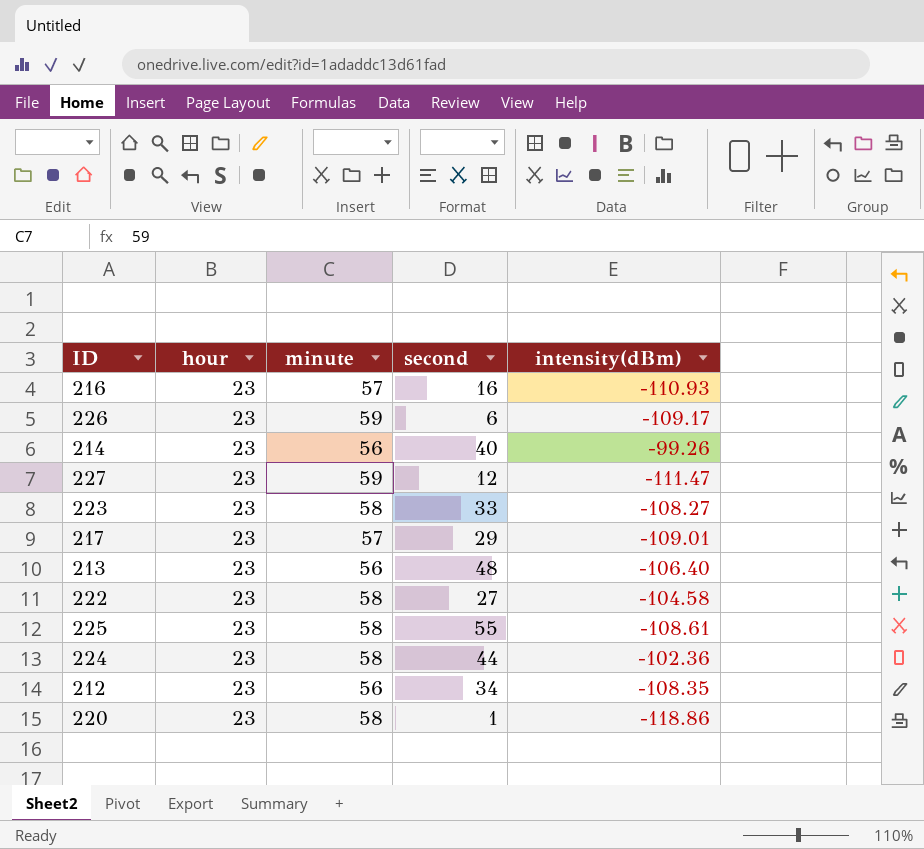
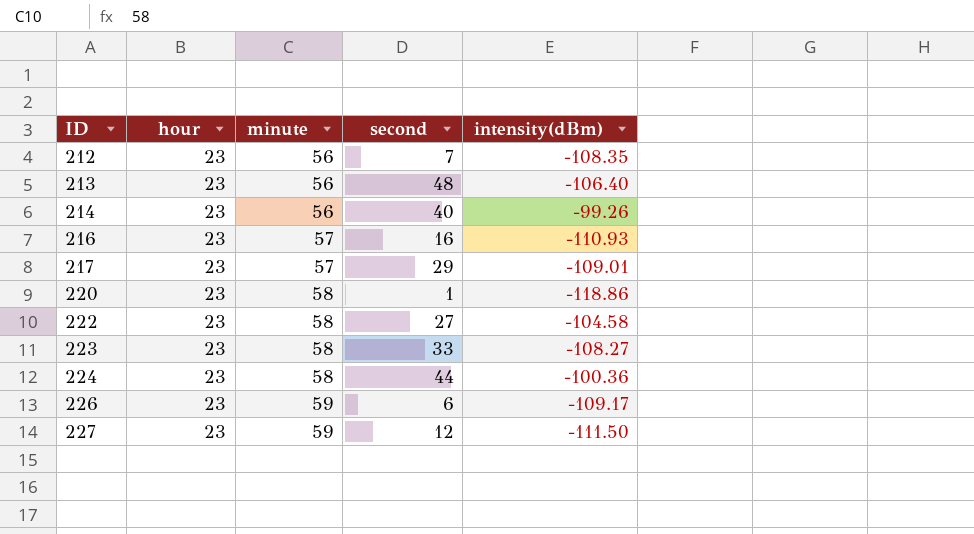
row order: none -> ID ascending
row 225: 23 | 58 | 55 | -108.61 -> none
212 | second: 34 -> 7
224 | intensity(dBm): -102.36 -> -100.36
227 | intensity(dBm): -111.47 -> -111.50

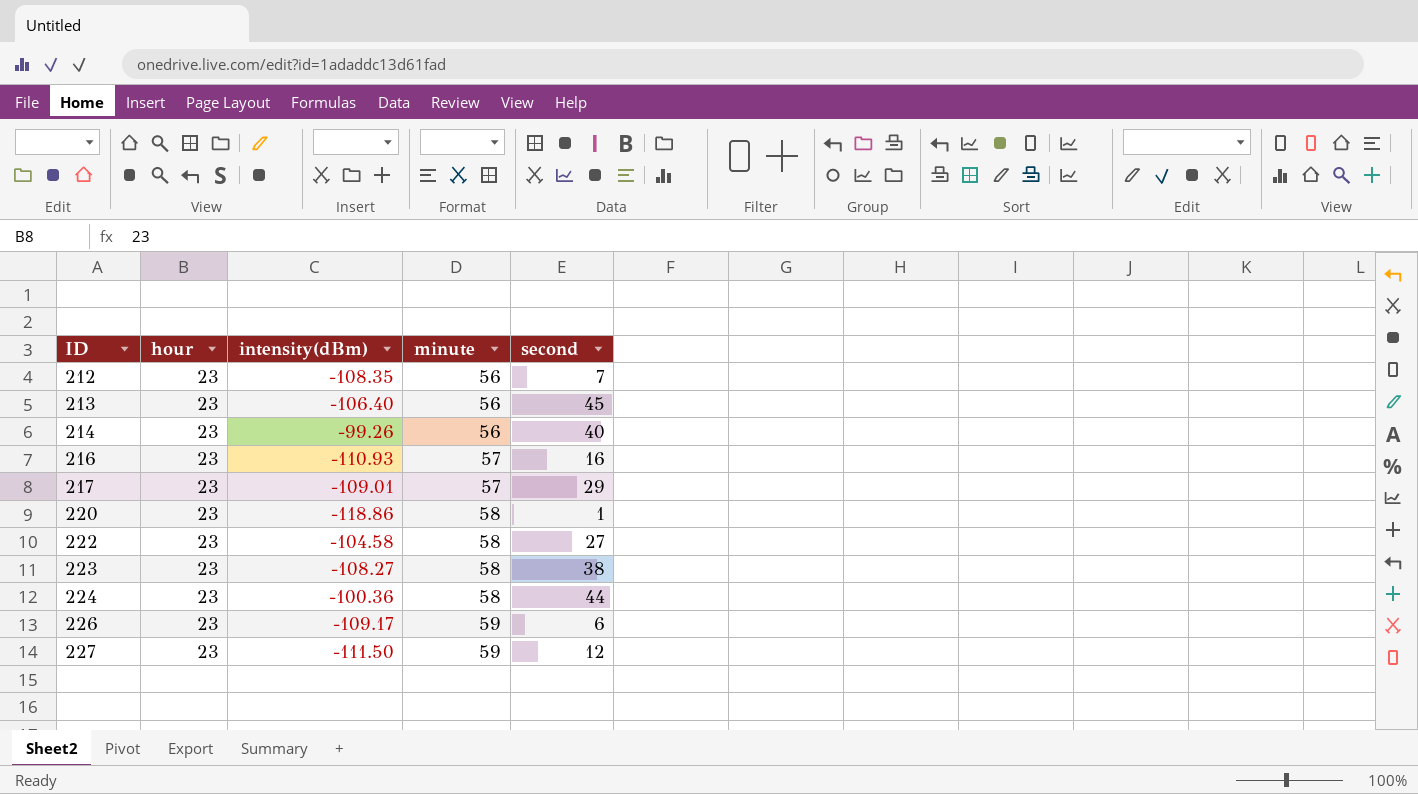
column intensity(dBm) | position: 5 -> 3
213 | second: 48 -> 45
223 | second: 33 -> 38

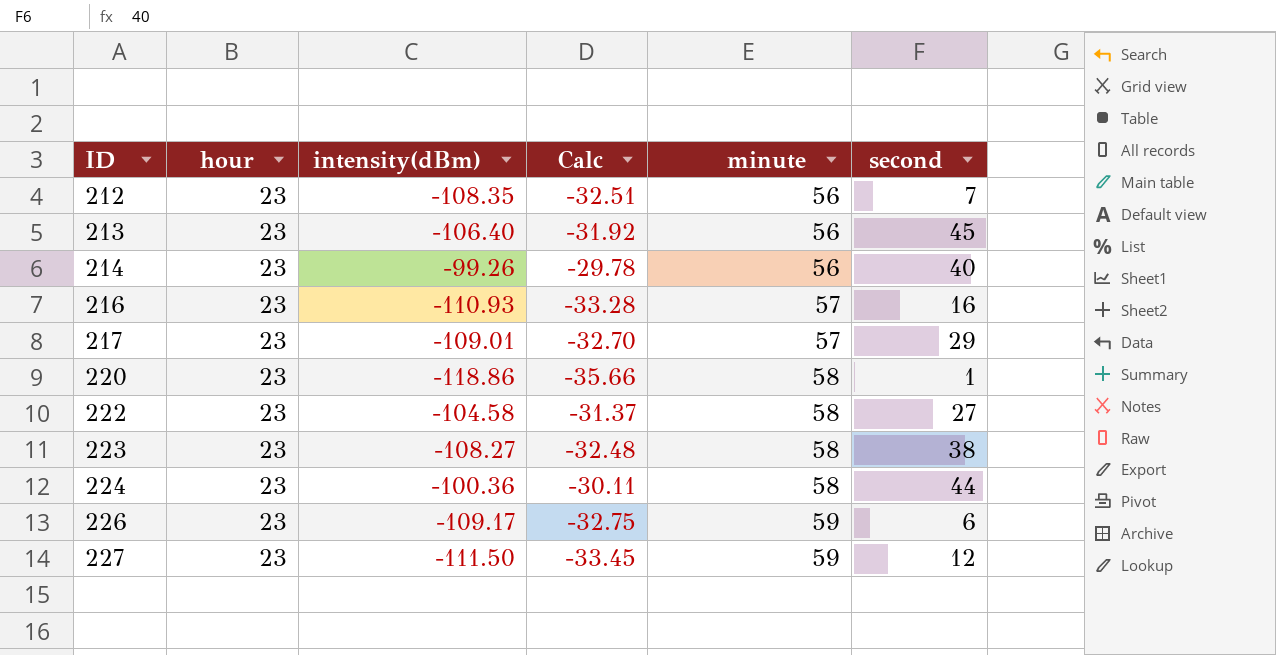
column Calc | formula: none -> [intensity(dBm)] * 0.3

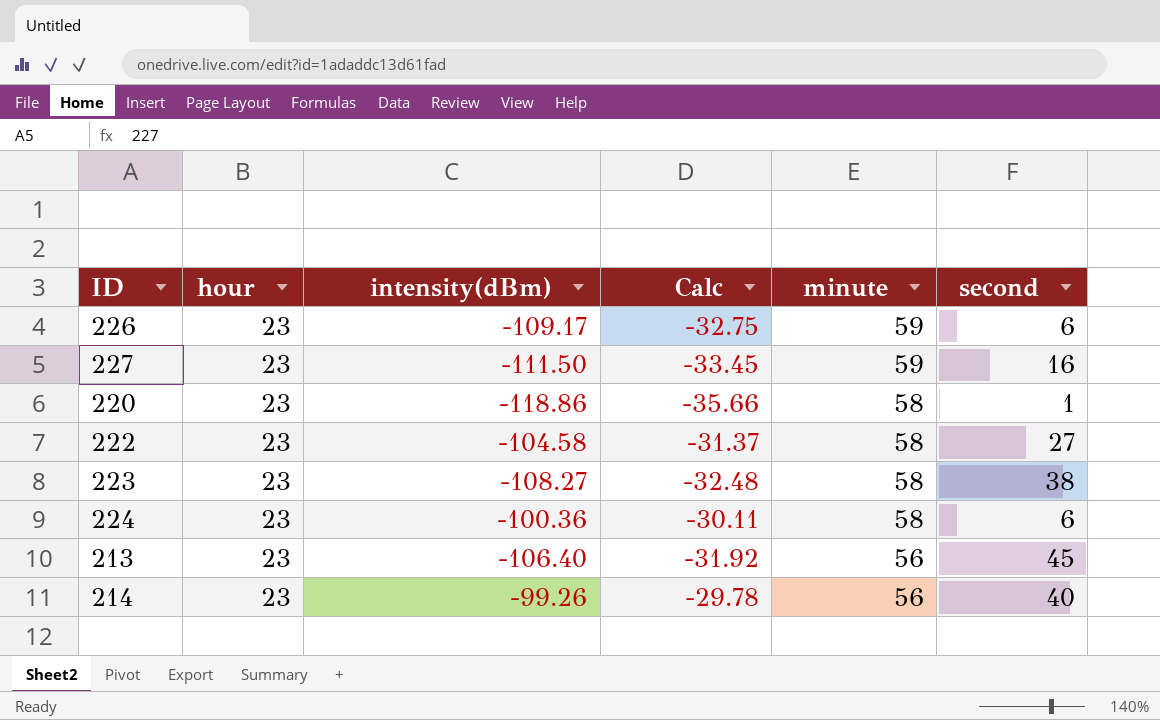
row order: ID ascending -> minute descending
row 212: 23 | -108.35 | -32.51 | 56 | 7 -> none
row 216: 23 | -110.93 | -33.28 | 57 | 16 -> none
row 217: 23 | -109.01 | -32.70 | 57 | 29 -> none
227 | second: 12 -> 16
224 | second: 44 -> 6

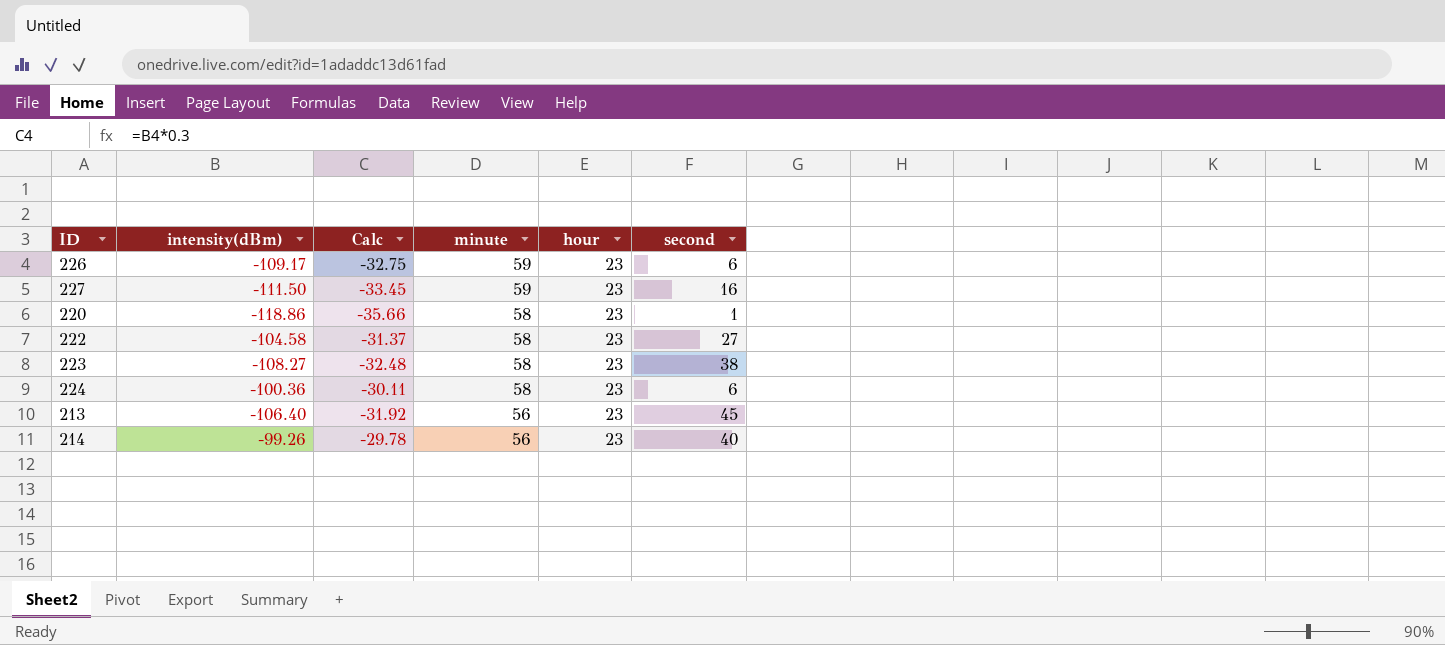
column hour | position: 2 -> 5

